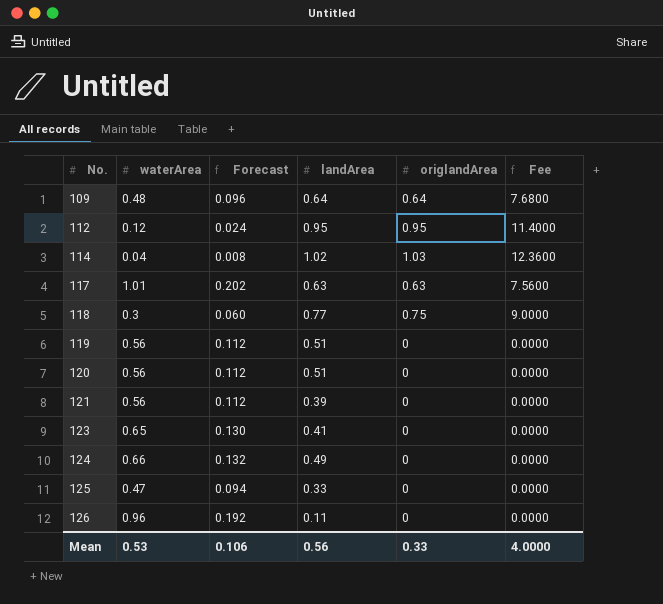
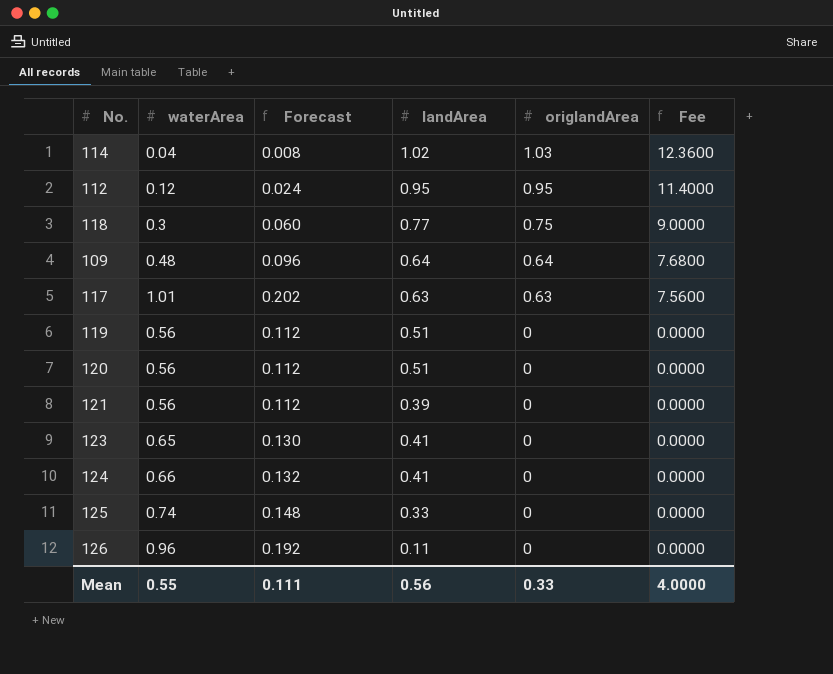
row order: No. ascending -> origlandArea descending
124 | landArea: 0.49 -> 0.41
125 | waterArea: 0.47 -> 0.74
125 | Forecast: 0.094 -> 0.148
Mean | waterArea: 0.53 -> 0.55
Mean | Forecast: 0.106 -> 0.111

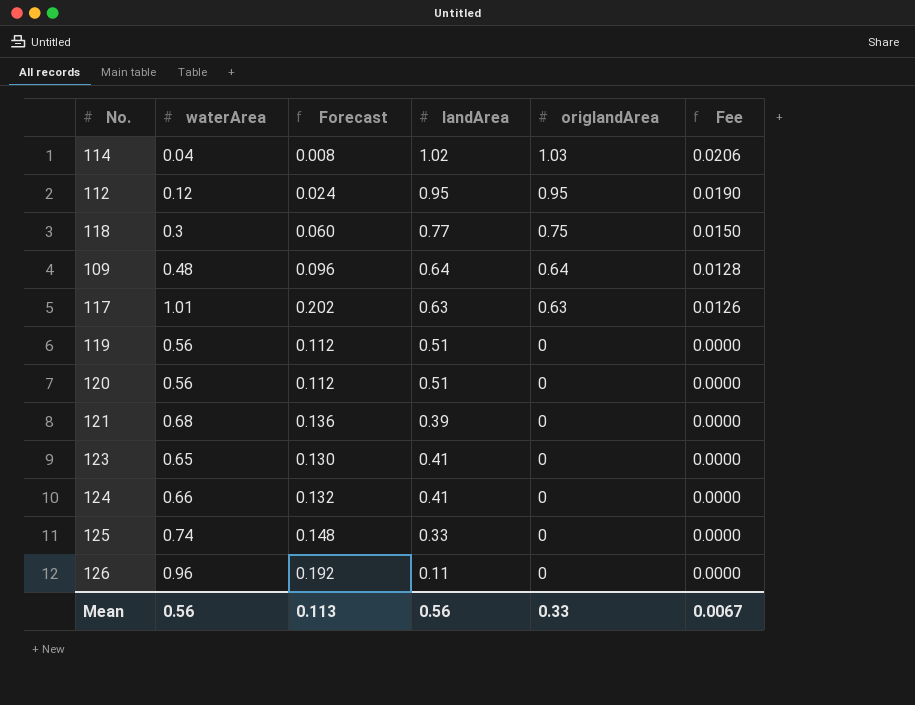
column Fee | formula: [origlandArea] * 12 -> [origlandArea] * 0.02
121 | waterArea: 0.56 -> 0.68
121 | Forecast: 0.112 -> 0.136
Mean | waterArea: 0.55 -> 0.56
Mean | Forecast: 0.111 -> 0.113
Mean | Fee: 4.0000 -> 0.0067

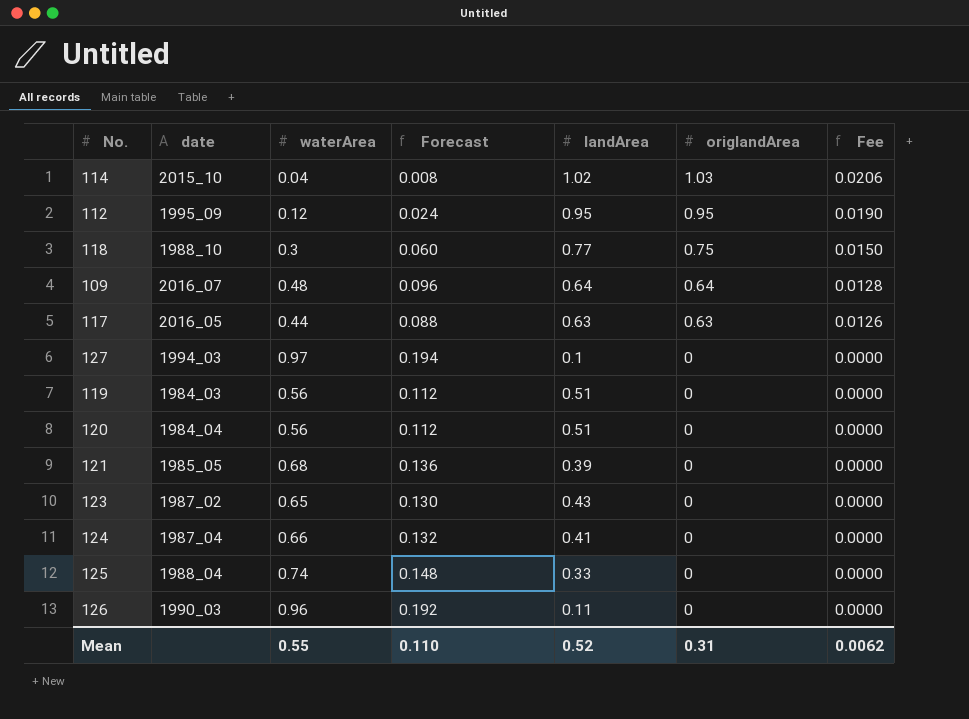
column date | position: none -> 2
117 | waterArea: 1.01 -> 0.44
117 | Forecast: 0.202 -> 0.088
row 127: none -> 1994_03 | 0.97 | 0.194 | 0.1 | 0 | 0.0000
123 | landArea: 0.41 -> 0.43
Mean | waterArea: 0.56 -> 0.55
Mean | Forecast: 0.113 -> 0.110
Mean | landArea: 0.56 -> 0.52
Mean | origlandArea: 0.33 -> 0.31
Mean | Fee: 0.0067 -> 0.0062

